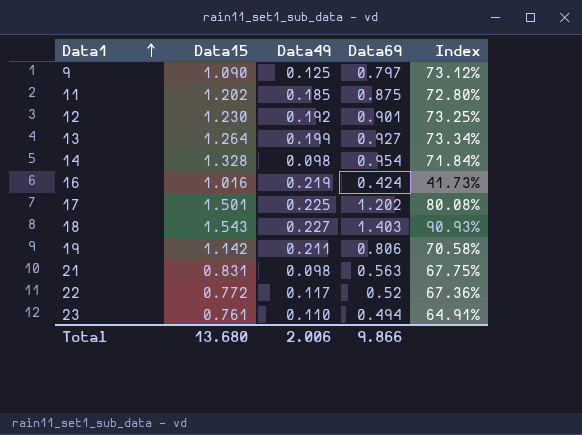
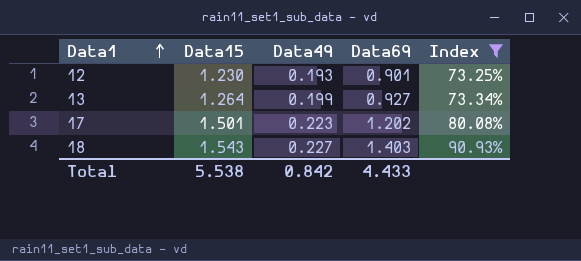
filter: none -> Index >= 73.25%
12 | Data49: 0.192 -> 0.193
17 | Data49: 0.225 -> 0.223
Total | Data15: 13.680 -> 5.538
Total | Data49: 2.006 -> 0.842
Total | Data69: 9.866 -> 4.433

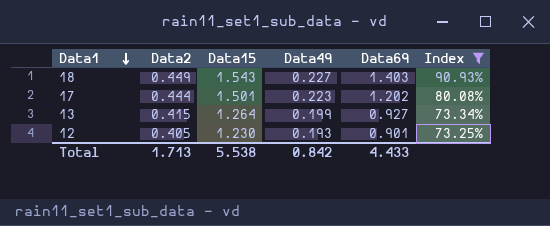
row order: Data1 ascending -> Data1 descending
column Data2 | position: none -> 2

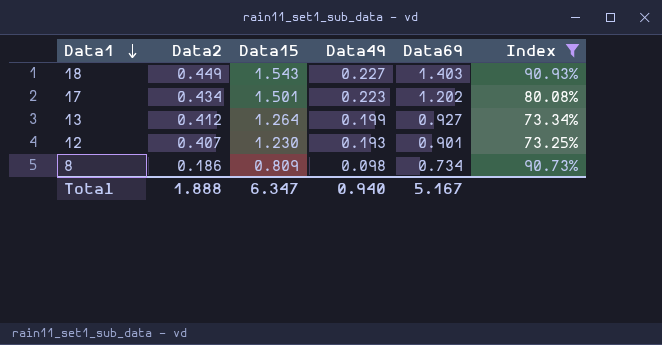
17 | Data2: 0.444 -> 0.434
13 | Data2: 0.415 -> 0.412
12 | Data2: 0.405 -> 0.407
row 8: none -> 0.186 | 0.809 | 0.098 | 0.734 | 90.73%
Total | Data2: 1.713 -> 1.888
Total | Data15: 5.538 -> 6.347
Total | Data49: 0.842 -> 0.940
Total | Data69: 4.433 -> 5.167

